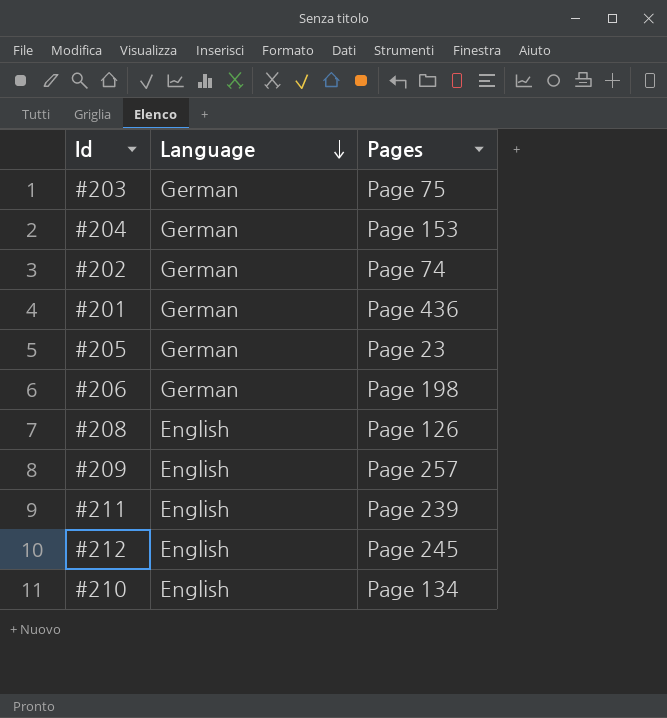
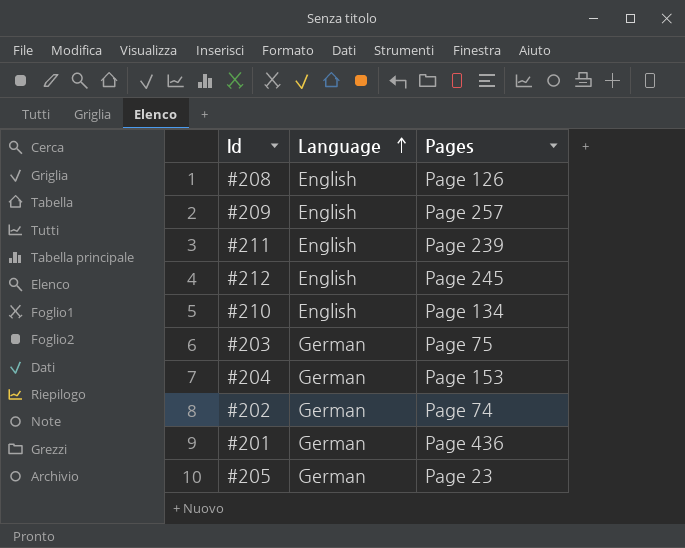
row order: Language descending -> Language ascending
row #206: German | Page 198 -> none

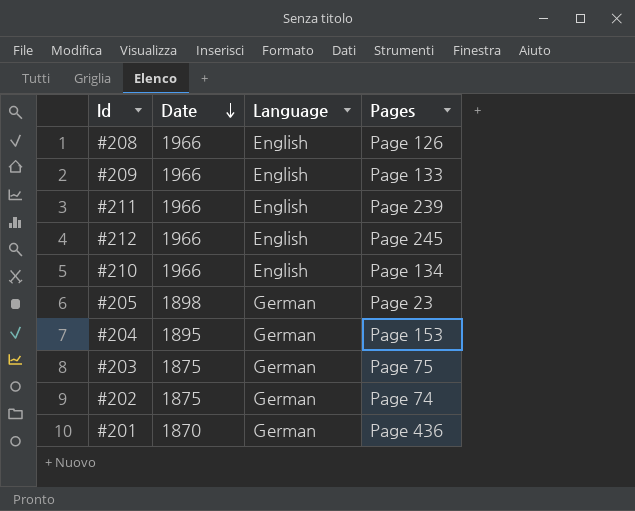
row order: Language ascending -> Date descending
column Date | position: none -> 2
#209 | Pages: Page 257 -> Page 133

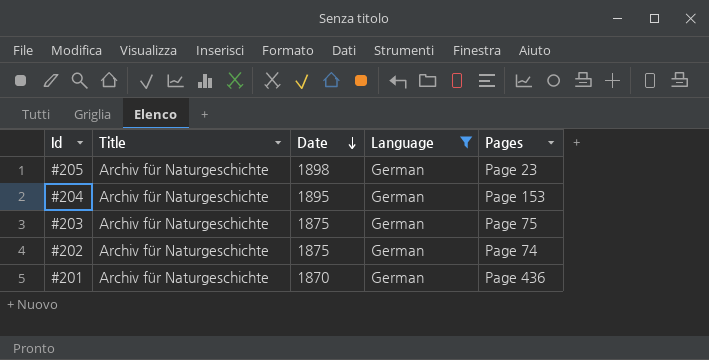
filter: none -> Language = German
column Title | position: none -> 2

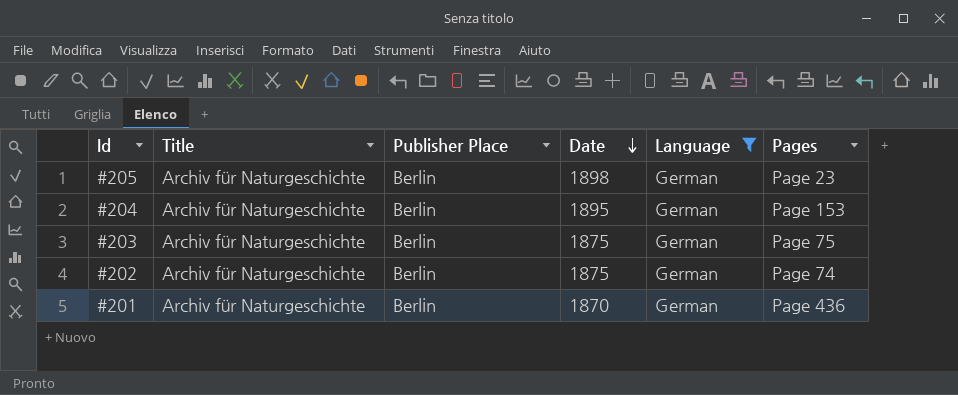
column Publisher Place | position: none -> 3

